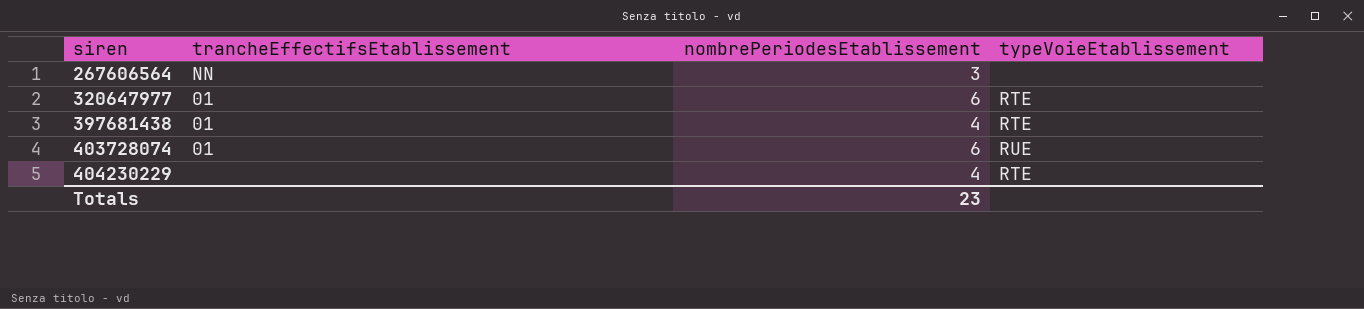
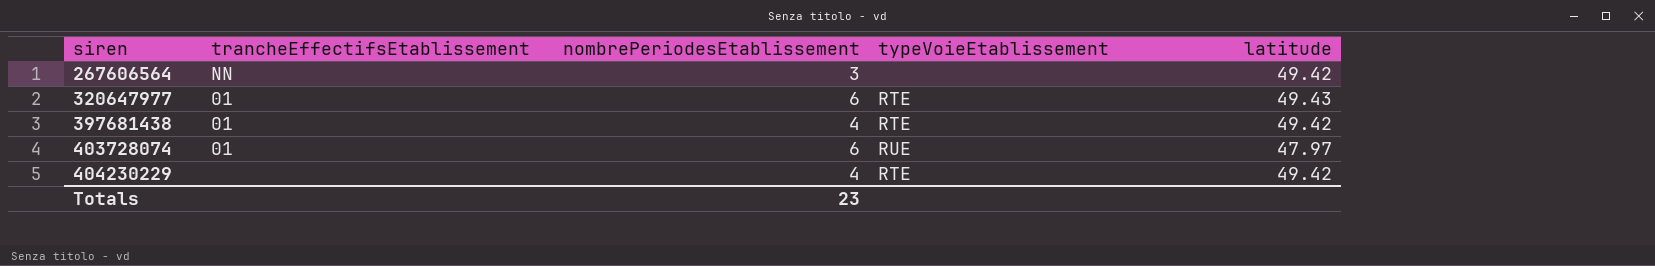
column latitude | position: none -> 5

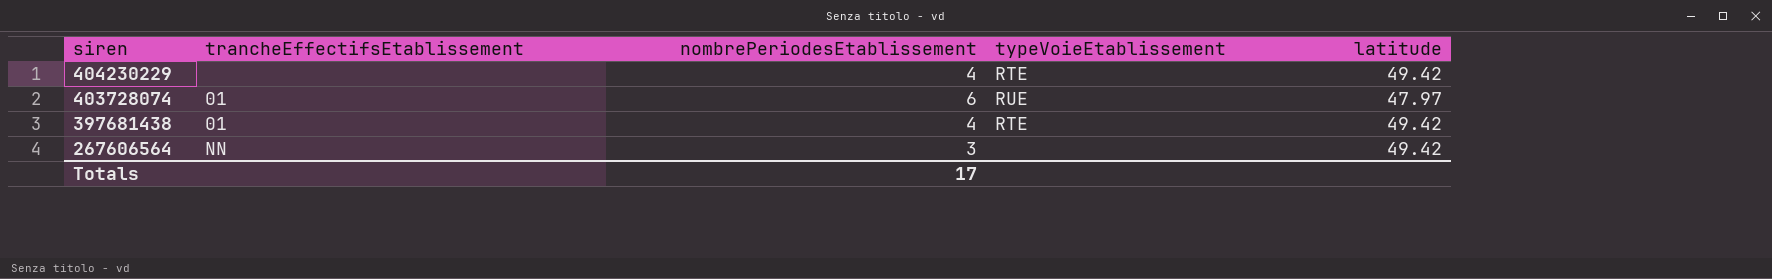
row order: siren ascending -> siren descending
row 320647977: 01 | 6 | RTE | 49.43 -> none
Totals | nombrePeriodesEtablissement: 23 -> 17

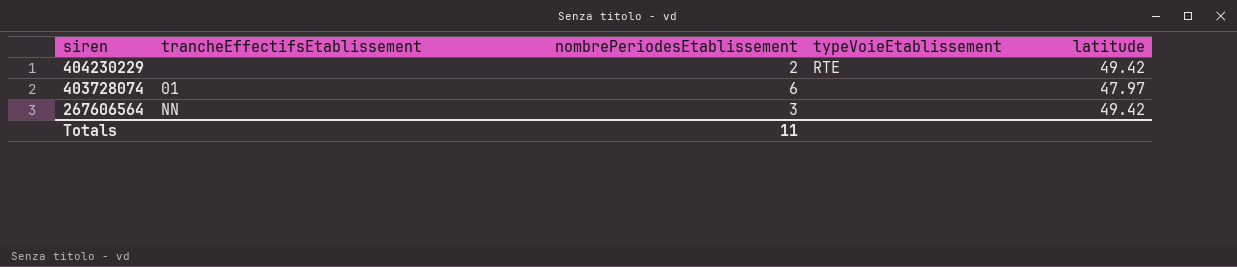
row 397681438: 01 | 4 | RTE | 49.42 -> none
404230229 | nombrePeriodesEtablissement: 4 -> 2
403728074 | typeVoieEtablissement: RUE -> none
Totals | nombrePeriodesEtablissement: 17 -> 11

